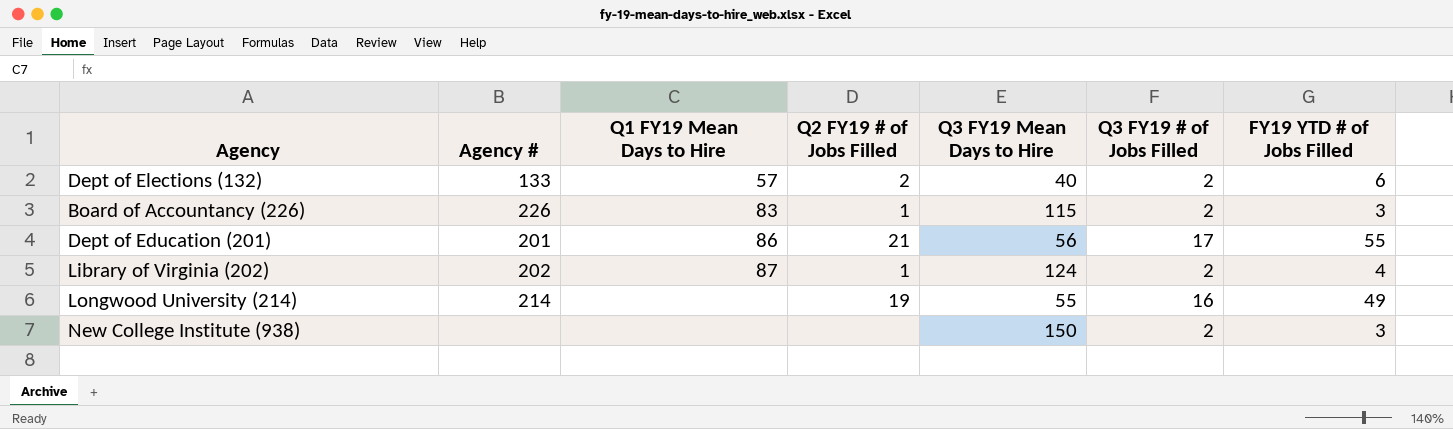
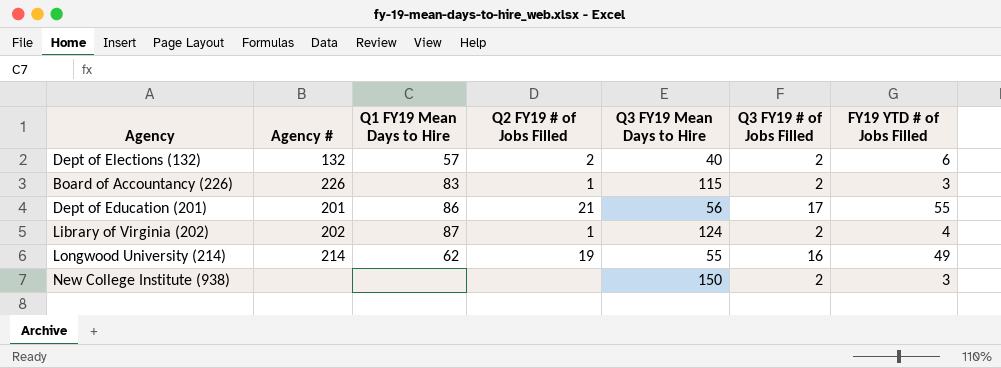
Dept of Elections (132) | Agency #: 133 -> 132
Longwood University (214) | Q1 FY19 Mean Days to Hire: none -> 62

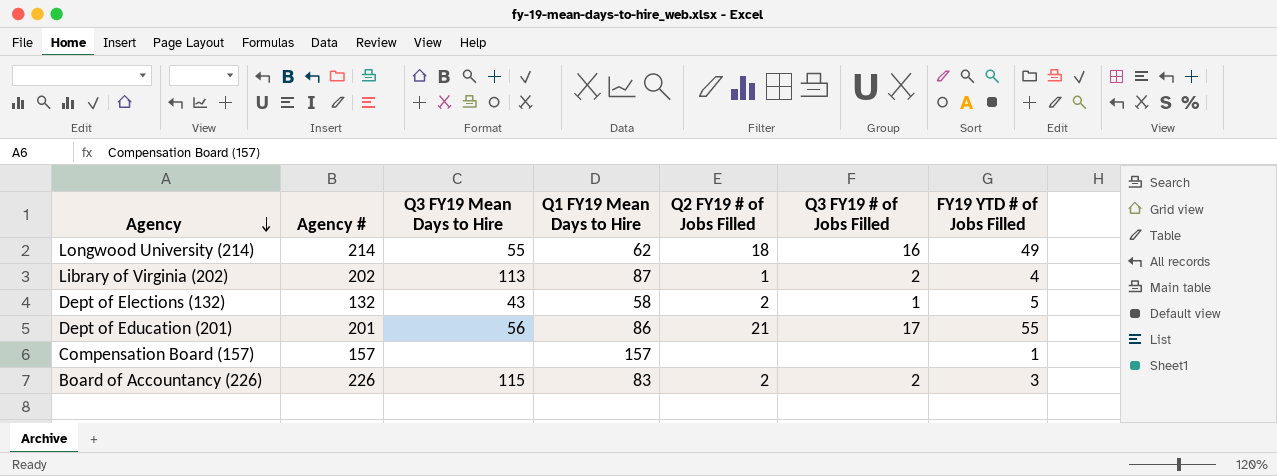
row order: none -> Agency descending
column Q3 FY19 Mean Days to Hire | position: 5 -> 3
row New College Institute (938): none | none | none | 150 | 2 | 3 -> none
Longwood University (214) | Q2 FY19 # of Jobs Filled: 19 -> 18
Library of Virginia (202) | Q3 FY19 Mean Days to Hire: 124 -> 113
Dept of Elections (132) | Q3 FY19 Mean Days to Hire: 40 -> 43
Dept of Elections (132) | Q1 FY19 Mean Days to Hire: 57 -> 58
Dept of Elections (132) | Q3 FY19 # of Jobs Filled: 2 -> 1
Dept of Elections (132) | FY19 YTD # of Jobs Filled: 6 -> 5
row Compensation Board (157): none -> 157 | none | 157 | none | none | 1
Board of Accountancy (226) | Q2 FY19 # of Jobs Filled: 1 -> 2

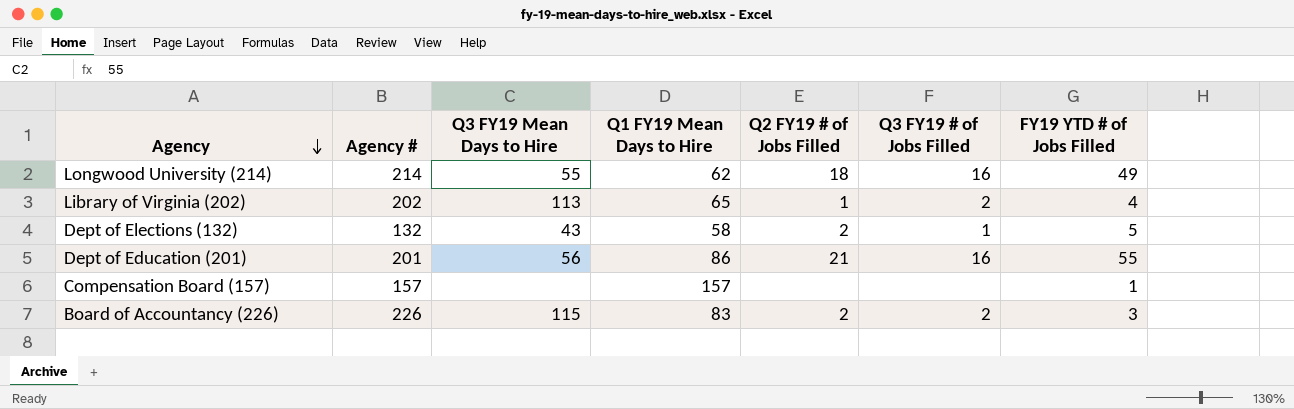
Library of Virginia (202) | Q1 FY19 Mean Days to Hire: 87 -> 65
Dept of Education (201) | Q3 FY19 # of Jobs Filled: 17 -> 16

